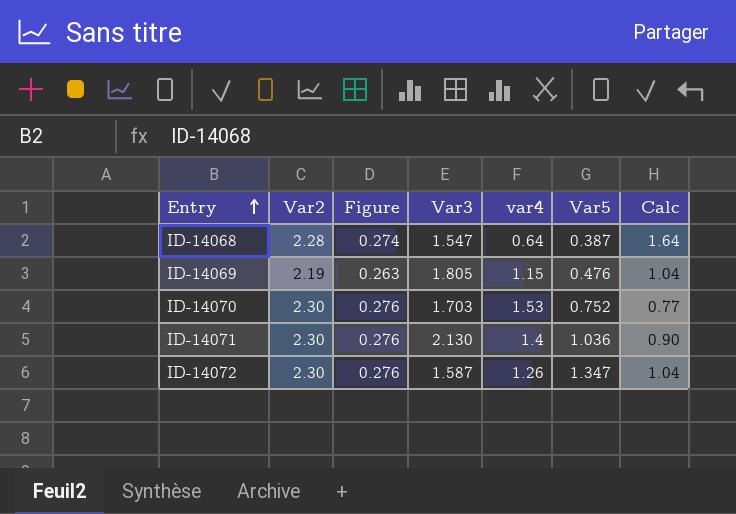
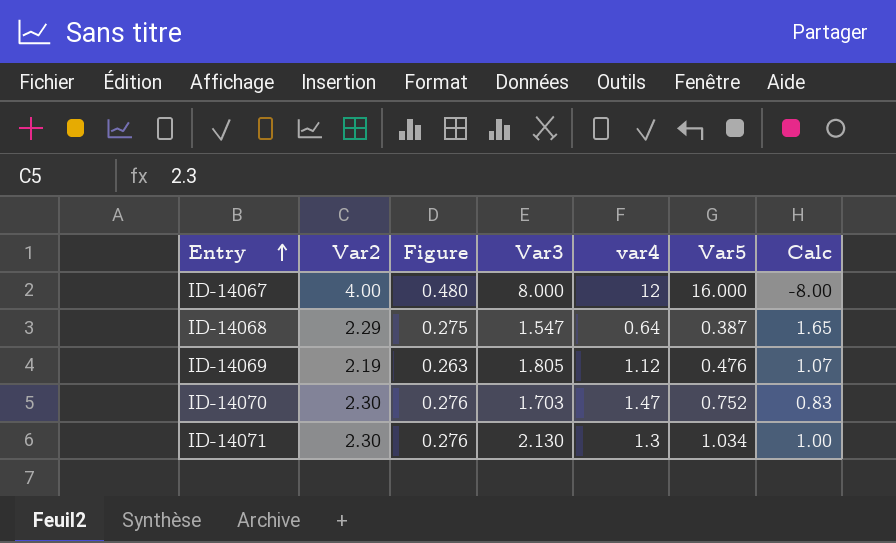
row ID-14072: 2.30 | 0.276 | 1.587 | 1.26 | 1.347 | 1.04 -> none
row ID-14067: none -> 4.00 | 0.480 | 8.000 | 12 | 16.000 | -8.00
ID-14068 | Var2: 2.28 -> 2.29
ID-14068 | Figure: 0.274 -> 0.275
ID-14068 | Calc: 1.64 -> 1.65
ID-14069 | var4: 1.15 -> 1.12
ID-14069 | Calc: 1.04 -> 1.07
ID-14070 | var4: 1.53 -> 1.47
ID-14070 | Calc: 0.77 -> 0.83
ID-14071 | var4: 1.4 -> 1.3
ID-14071 | Var5: 1.036 -> 1.034
ID-14071 | Calc: 0.90 -> 1.00

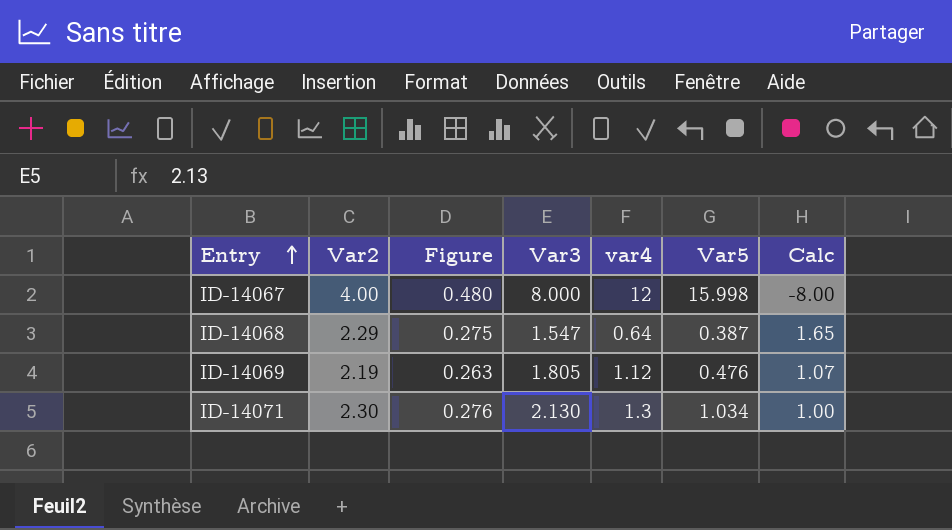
row ID-14070: 2.30 | 0.276 | 1.703 | 1.47 | 0.752 | 0.83 -> none
ID-14067 | Var5: 16.000 -> 15.998

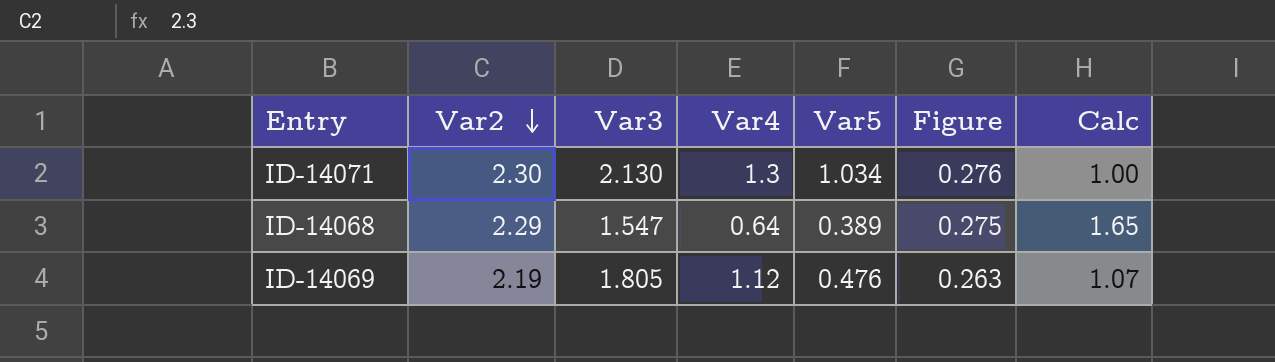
row order: Entry ascending -> Var2 descending
column name: var4 -> Var4
column Figure | position: 3 -> 6
row ID-14067: 4.00 | 0.480 | 8.000 | 12 | 15.998 | -8.00 -> none
ID-14068 | Var5: 0.387 -> 0.389

